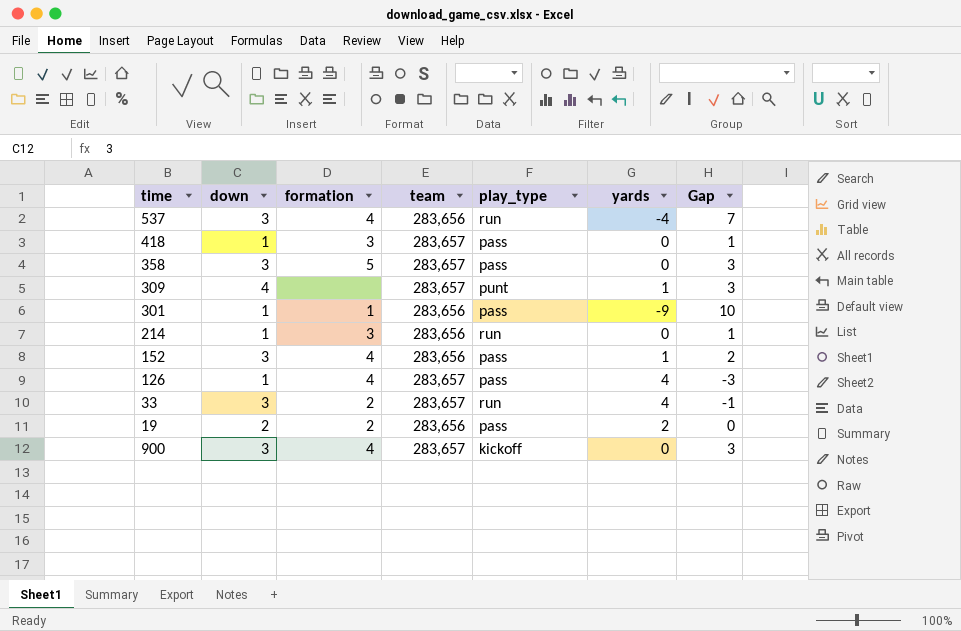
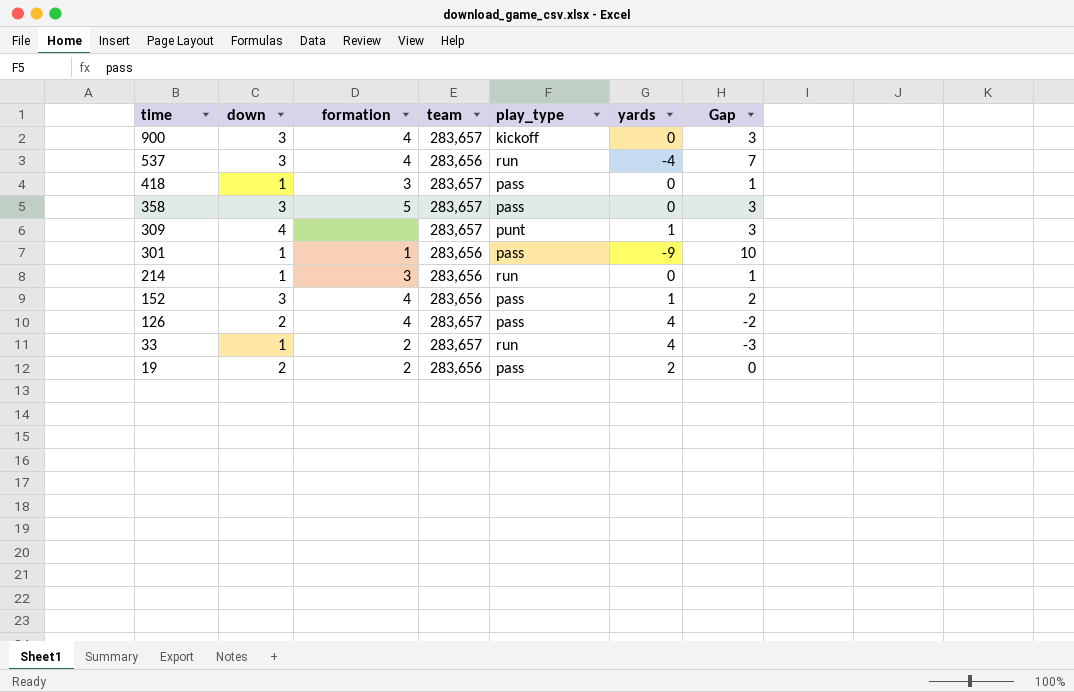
row order: none -> time descending
126 | down: 1 -> 2
126 | Gap: -3 -> -2
33 | down: 3 -> 1
33 | Gap: -1 -> -3

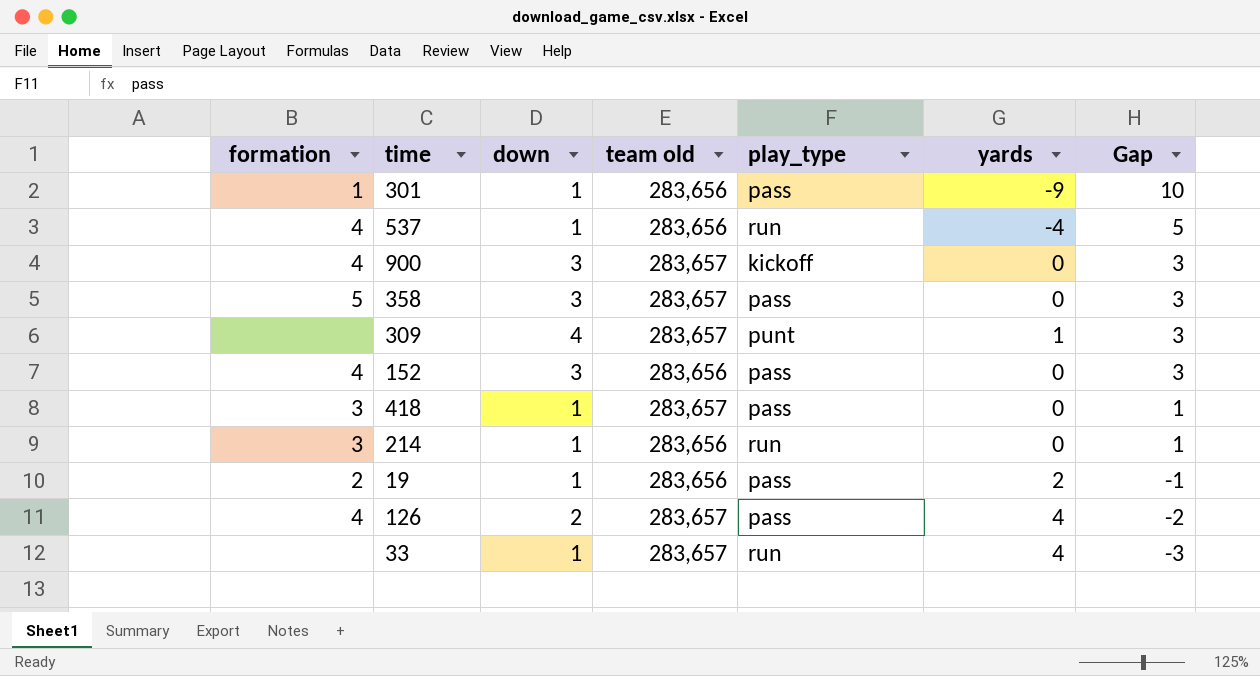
row order: time descending -> Gap descending
column formation | position: 3 -> 1
column name: team -> team old
537 | down: 3 -> 1
537 | Gap: 7 -> 5
152 | yards: 1 -> 0
152 | Gap: 2 -> 3
19 | down: 2 -> 1
19 | Gap: 0 -> -1
33 | formation: 2 -> none

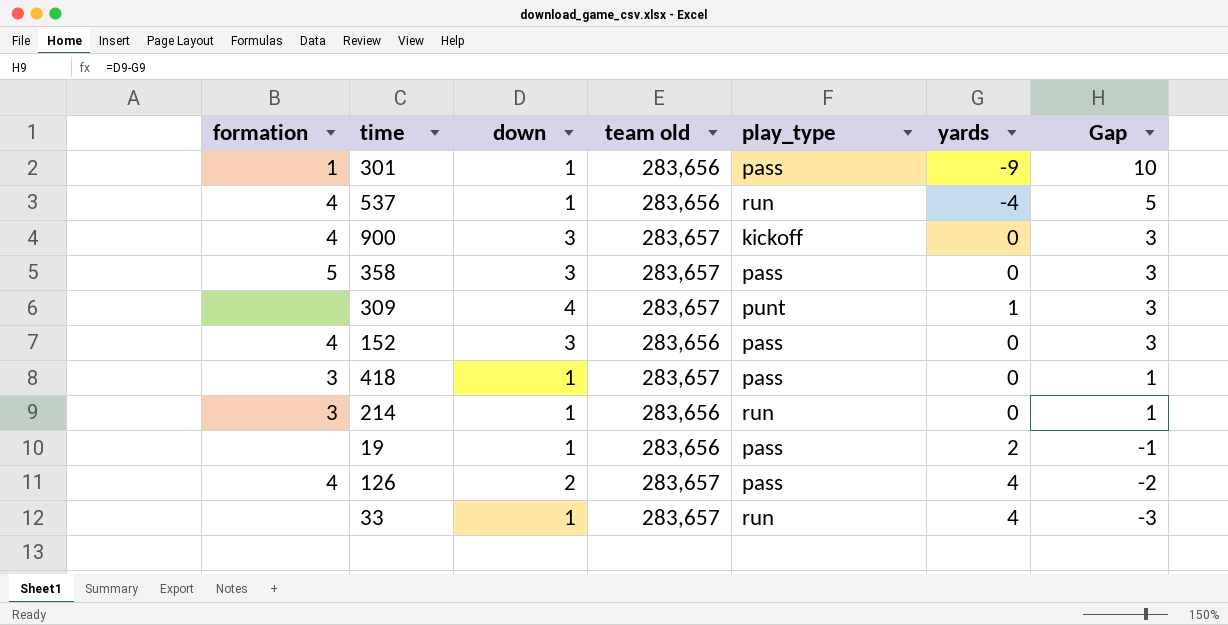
19 | formation: 2 -> none

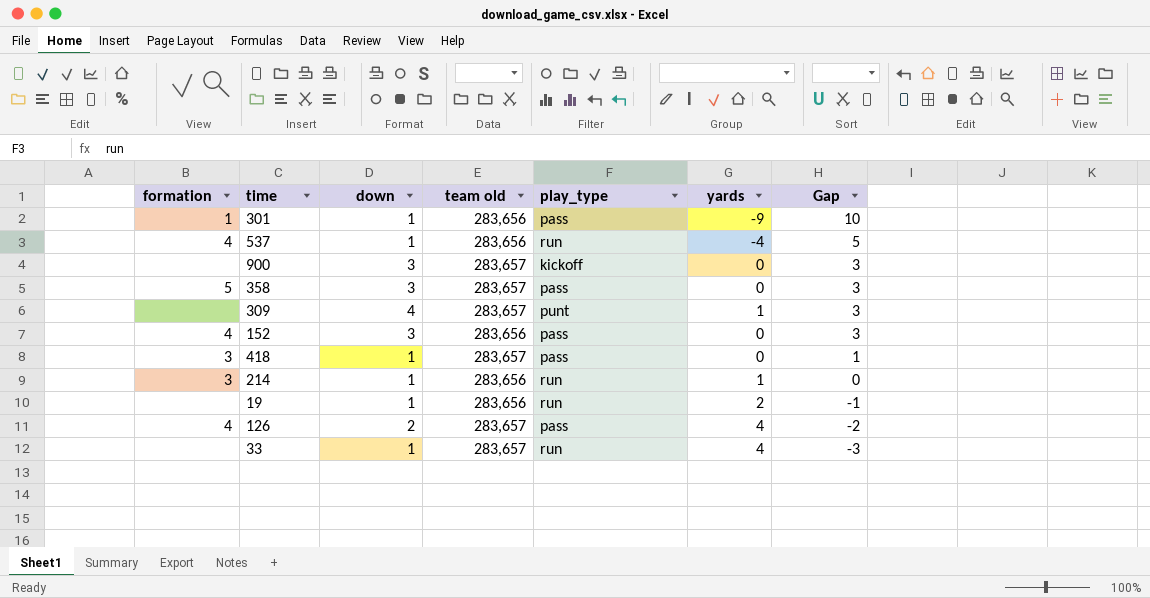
900 | formation: 4 -> none
214 | yards: 0 -> 1
214 | Gap: 1 -> 0
19 | play_type: pass -> run

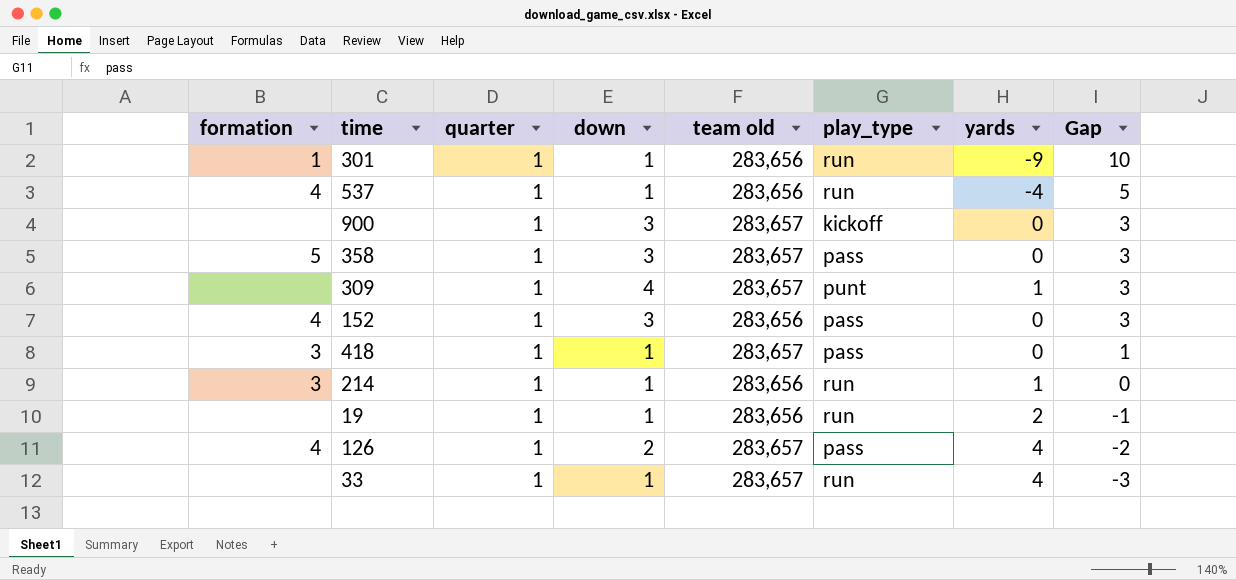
column quarter | position: none -> 3
301 | play_type: pass -> run

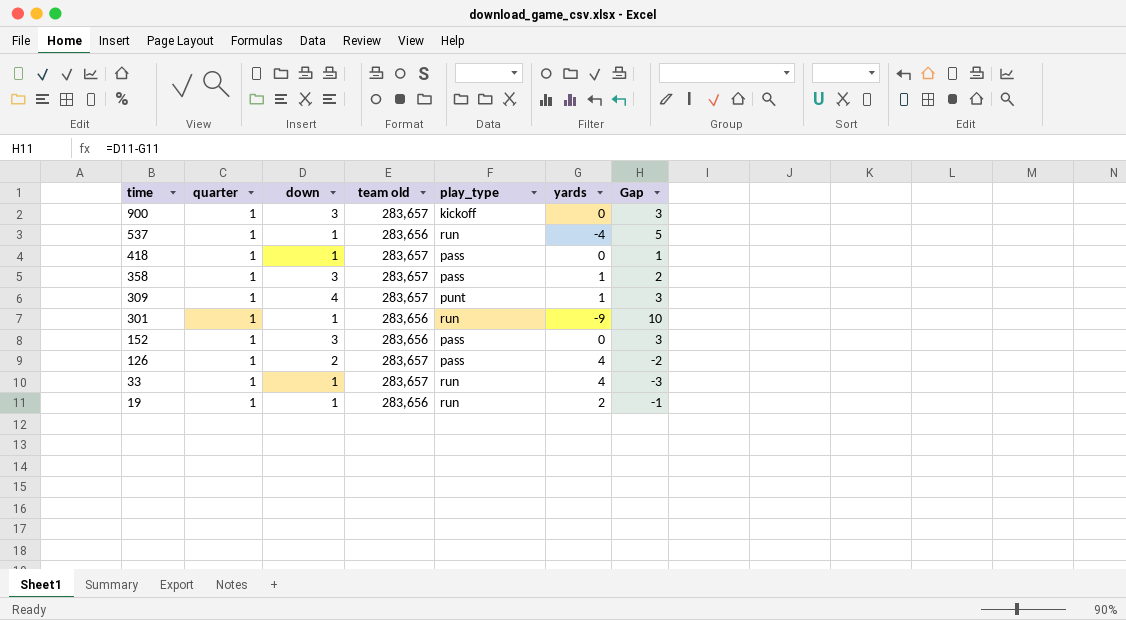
row order: Gap descending -> time descending
column formation | position: 1 -> none
row 214: 3 | 1 | 1 | 283,656 | run | 1 | 0 -> none
358 | yards: 0 -> 1
358 | Gap: 3 -> 2

